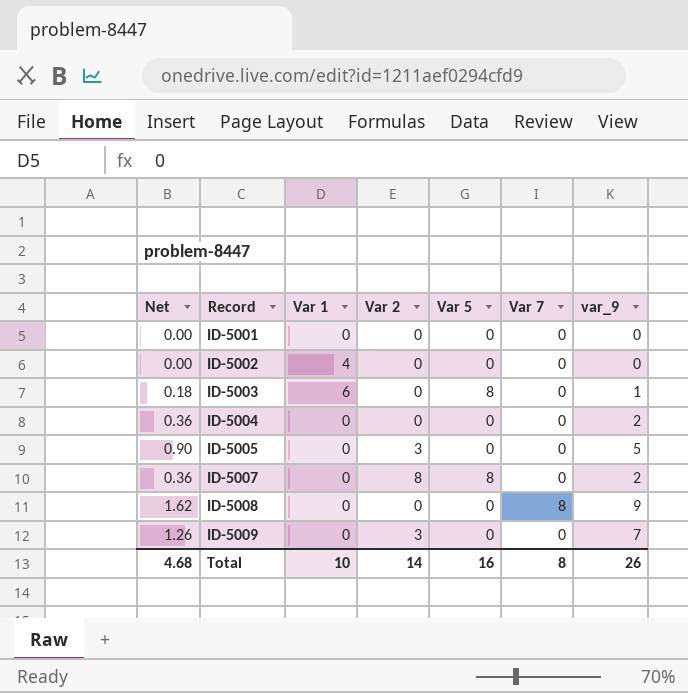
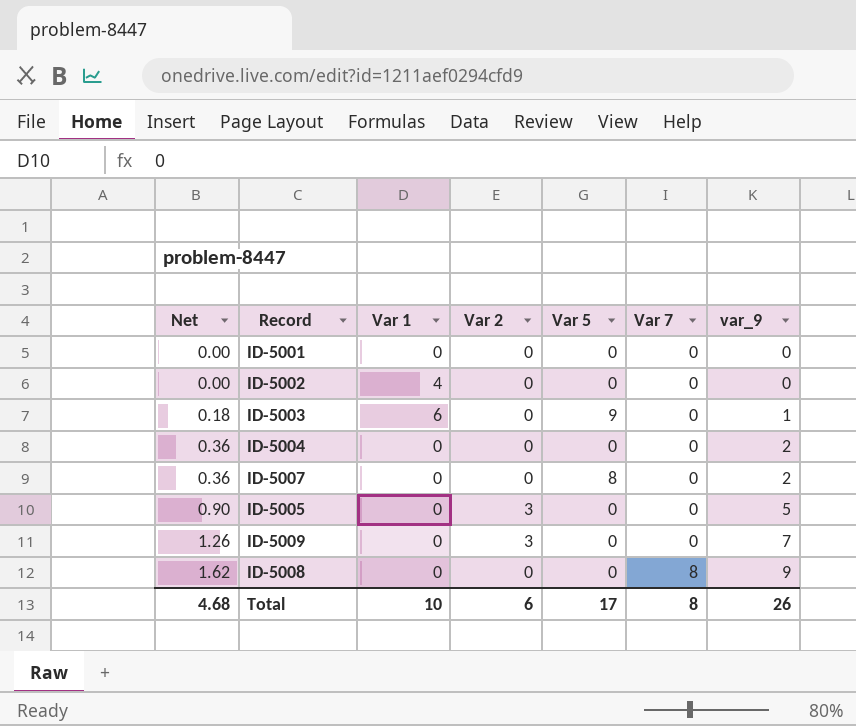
row order: Record ascending -> Net ascending
ID-5003 | Var 5: 8 -> 9
ID-5007 | Var 2: 8 -> 0
Total | Var 2: 14 -> 6
Total | Var 5: 16 -> 17

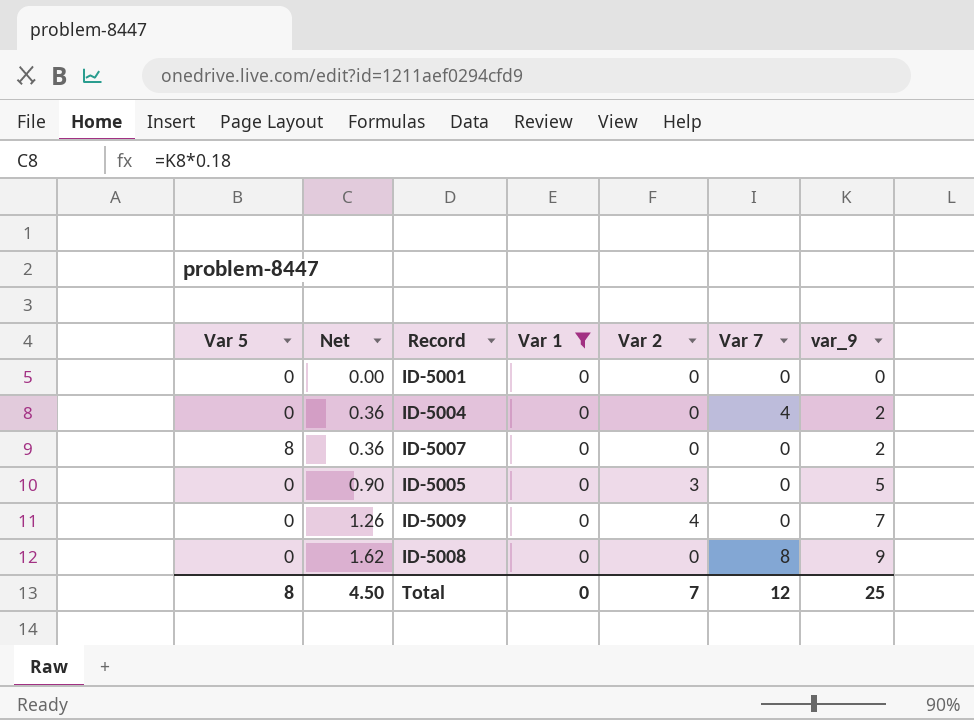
filter: none -> Var 1 = 0
column Var 5 | position: 5 -> 1
ID-5004 | Var 7: 0 -> 4
ID-5009 | Var 2: 3 -> 4
Total | Var 5: 17 -> 8
Total | Net: 4.68 -> 4.50
Total | Var 1: 10 -> 0
Total | Var 2: 6 -> 7
Total | Var 7: 8 -> 12
Total | var_9: 26 -> 25

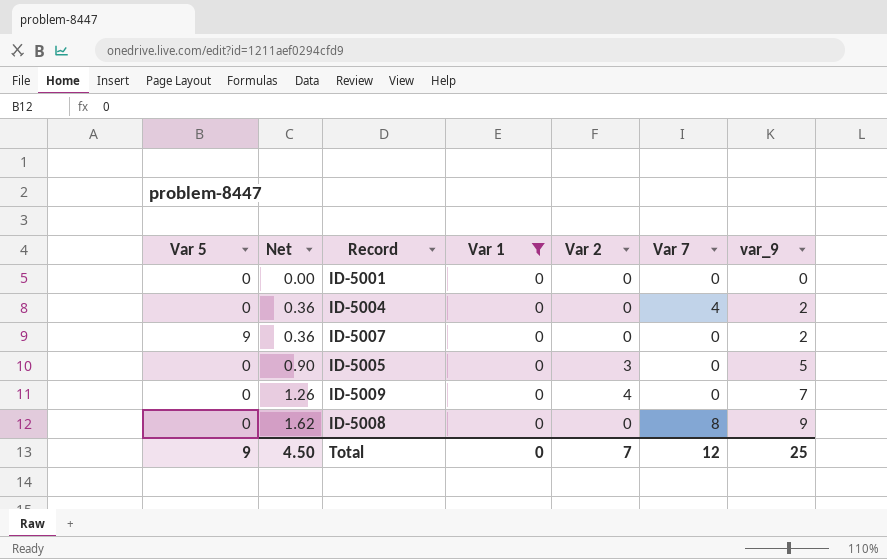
ID-5007 | Var 5: 8 -> 9
Total | Var 5: 8 -> 9

